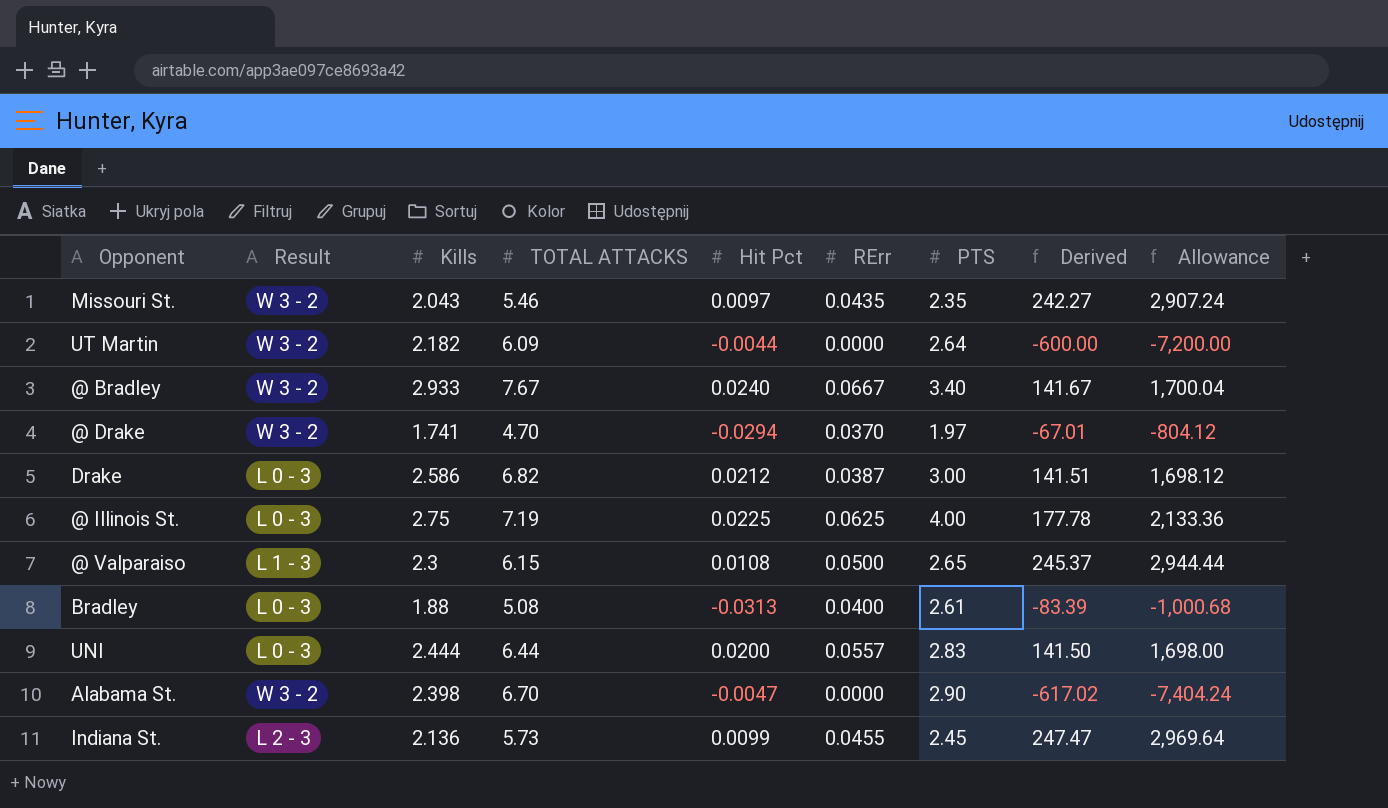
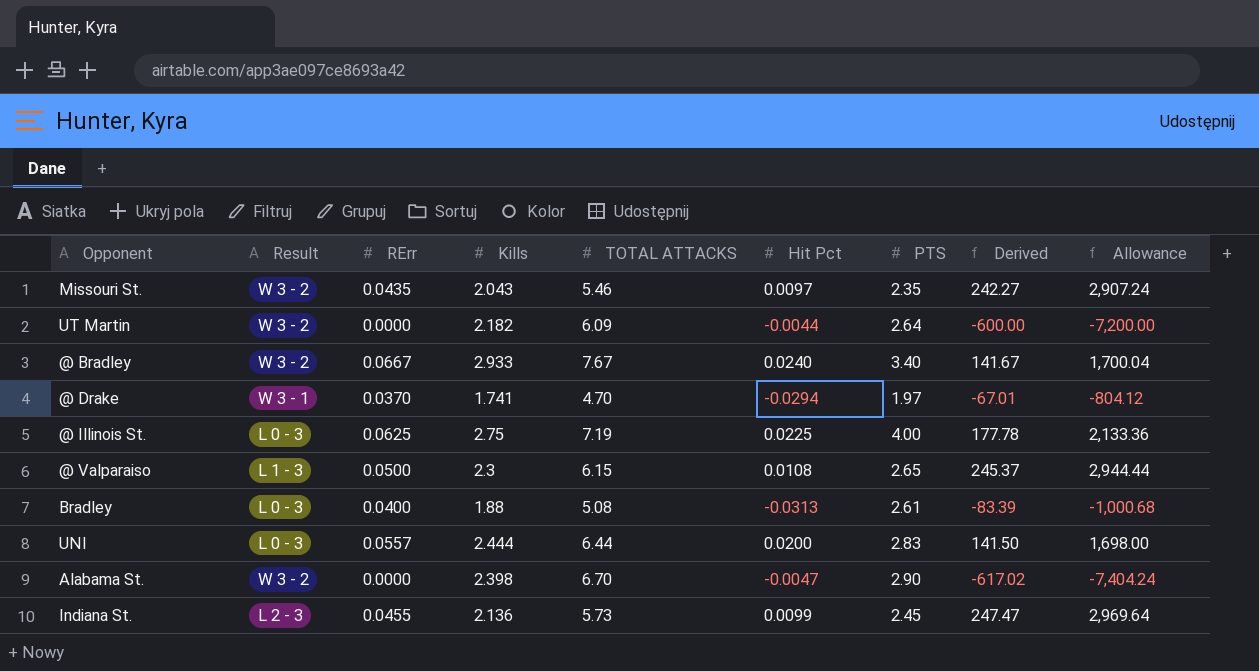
column RErr | position: 6 -> 3
row Drake: L 0 - 3 | 2.586 | 6.82 | 0.0212 | 0.0387 | 3.00 | 141.51 | 1,698.12 -> none
@ Drake | Result: W 3 - 2 -> W 3 - 1

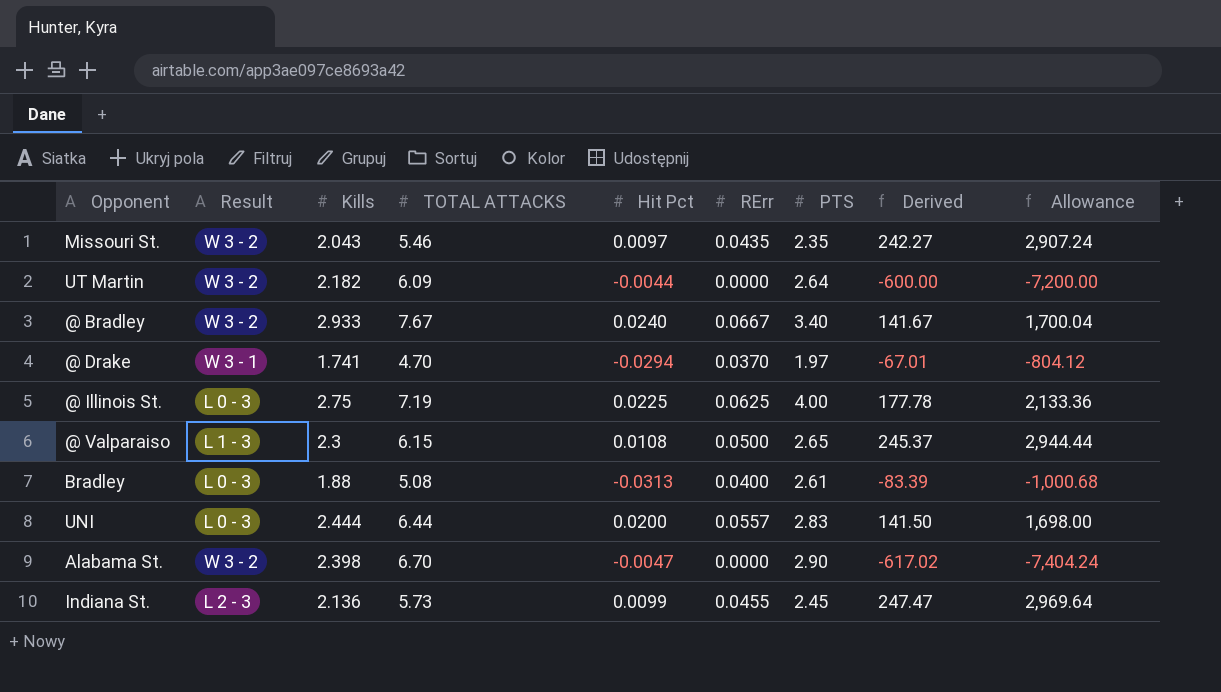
column RErr | position: 3 -> 6

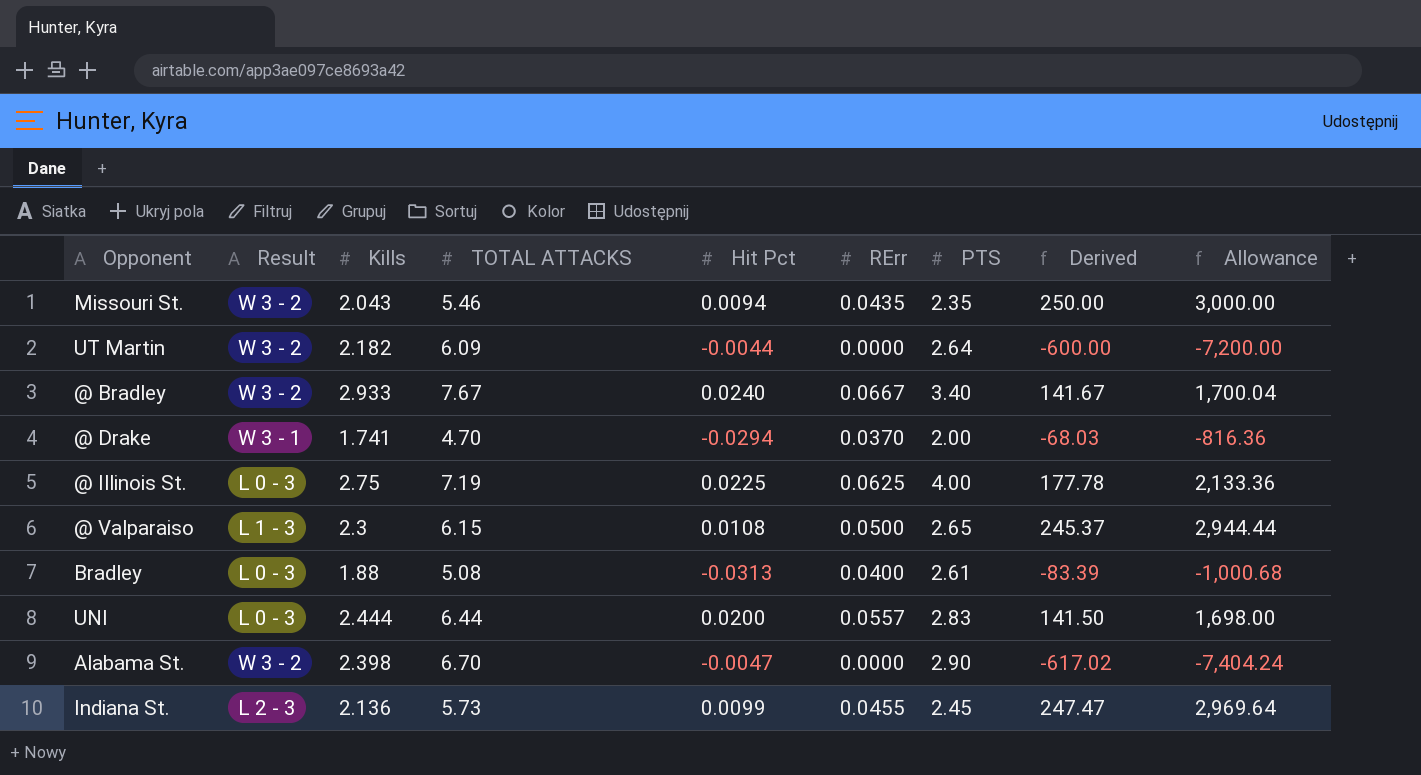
Missouri St. | Hit Pct: 0.0097 -> 0.0094
Missouri St. | Derived: 242.27 -> 250.00
Missouri St. | Allowance: 2,907.24 -> 3,000.00
@ Drake | PTS: 1.97 -> 2.00
@ Drake | Derived: -67.01 -> -68.03
@ Drake | Allowance: -804.12 -> -816.36

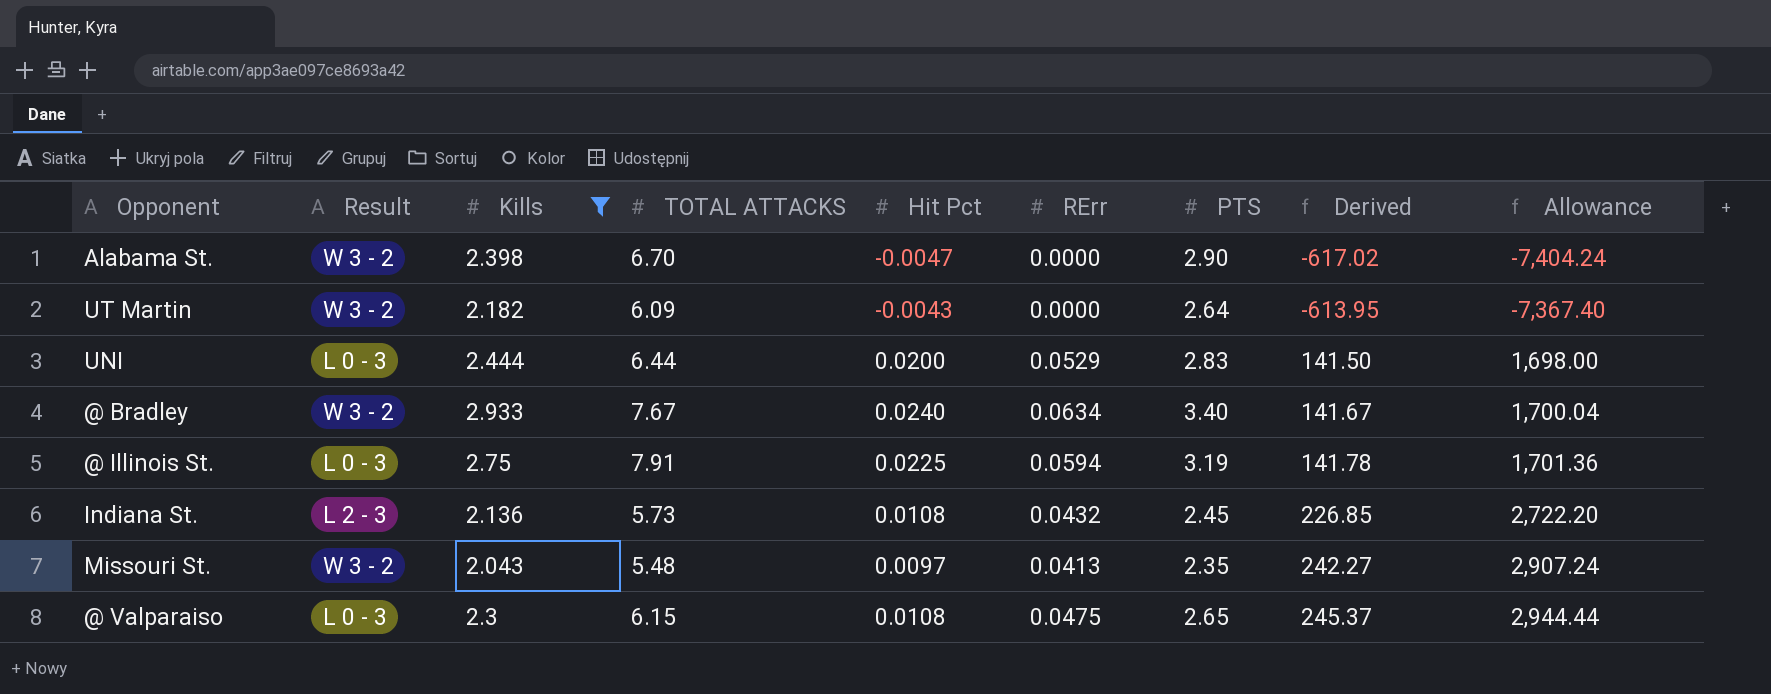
filter: none -> Kills >= 2.043
row order: none -> Derived ascending
UT Martin | Hit Pct: -0.0044 -> -0.0043
UT Martin | Derived: -600.00 -> -613.95
UT Martin | Allowance: -7,200.00 -> -7,367.40
UNI | RErr: 0.0557 -> 0.0529
@ Bradley | RErr: 0.0667 -> 0.0634
@ Illinois St. | TOTAL ATTACKS: 7.19 -> 7.91
@ Illinois St. | RErr: 0.0625 -> 0.0594
@ Illinois St. | PTS: 4.00 -> 3.19
@ Illinois St. | Derived: 177.78 -> 141.78
@ Illinois St. | Allowance: 2,133.36 -> 1,701.36
Indiana St. | Hit Pct: 0.0099 -> 0.0108
Indiana St. | RErr: 0.0455 -> 0.0432
Indiana St. | Derived: 247.47 -> 226.85
Indiana St. | Allowance: 2,969.64 -> 2,722.20
Missouri St. | TOTAL ATTACKS: 5.46 -> 5.48
Missouri St. | Hit Pct: 0.0094 -> 0.0097
Missouri St. | RErr: 0.0435 -> 0.0413
Missouri St. | Derived: 250.00 -> 242.27
Missouri St. | Allowance: 3,000.00 -> 2,907.24
@ Valparaiso | Result: L 1 - 3 -> L 0 - 3
@ Valparaiso | RErr: 0.0500 -> 0.0475

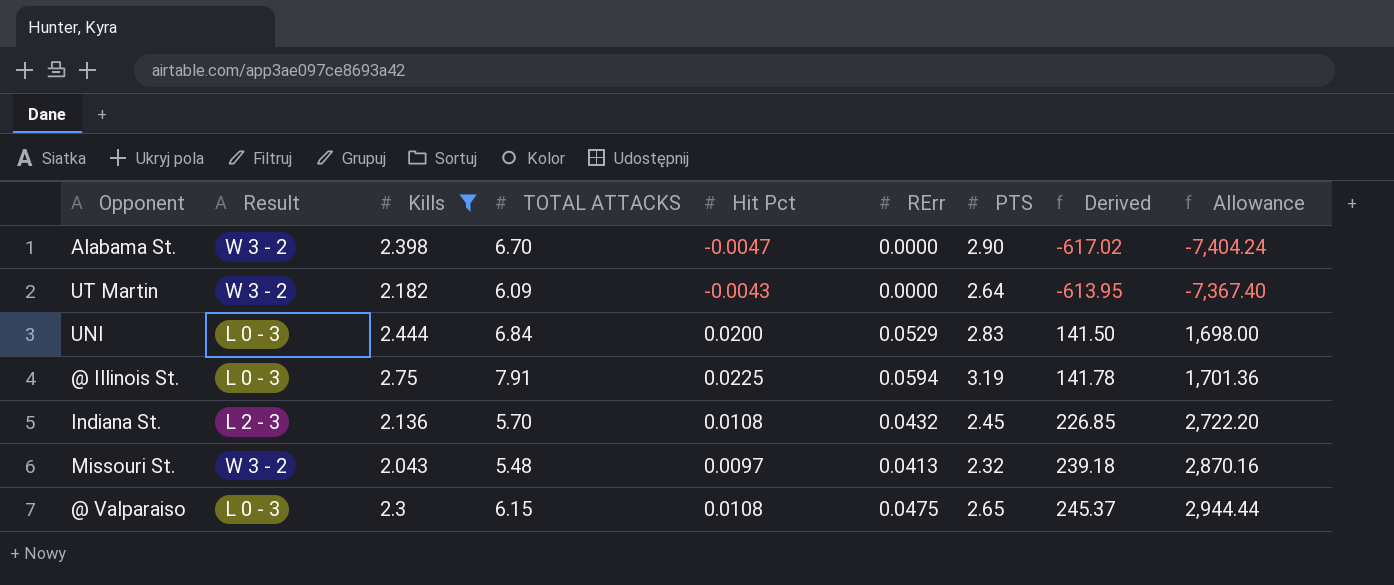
row @ Bradley: W 3 - 2 | 2.933 | 7.67 | 0.0240 | 0.0634 | 3.40 | 141.67 | 1,700.04 -> none
UNI | TOTAL ATTACKS: 6.44 -> 6.84
Indiana St. | TOTAL ATTACKS: 5.73 -> 5.70
Missouri St. | PTS: 2.35 -> 2.32
Missouri St. | Derived: 242.27 -> 239.18
Missouri St. | Allowance: 2,907.24 -> 2,870.16

